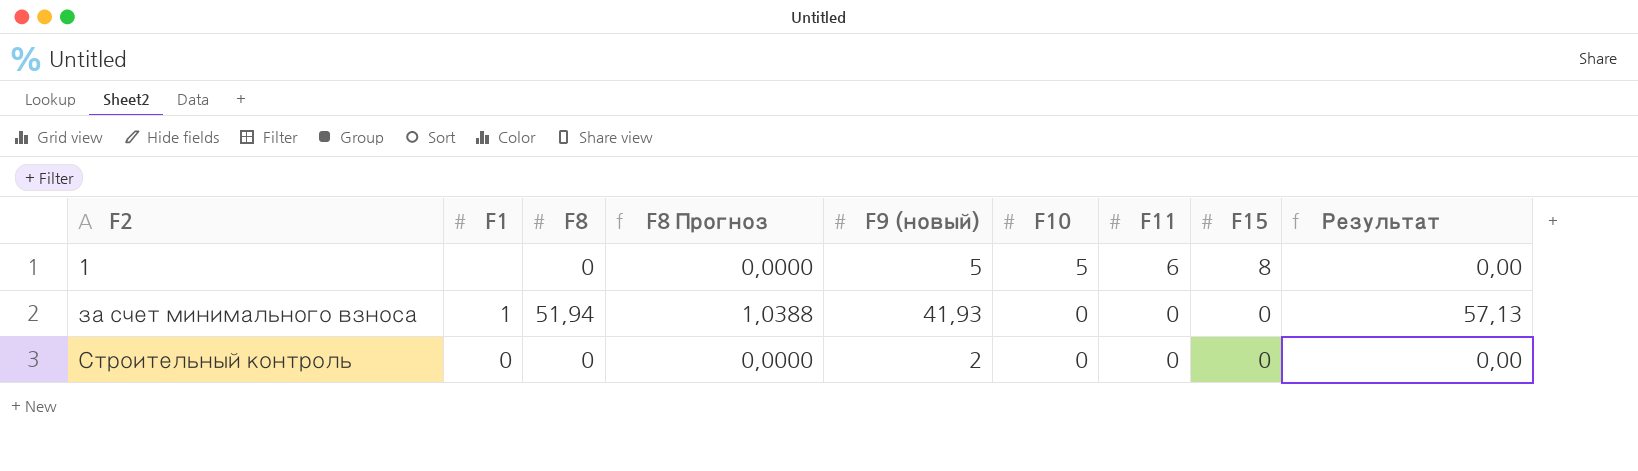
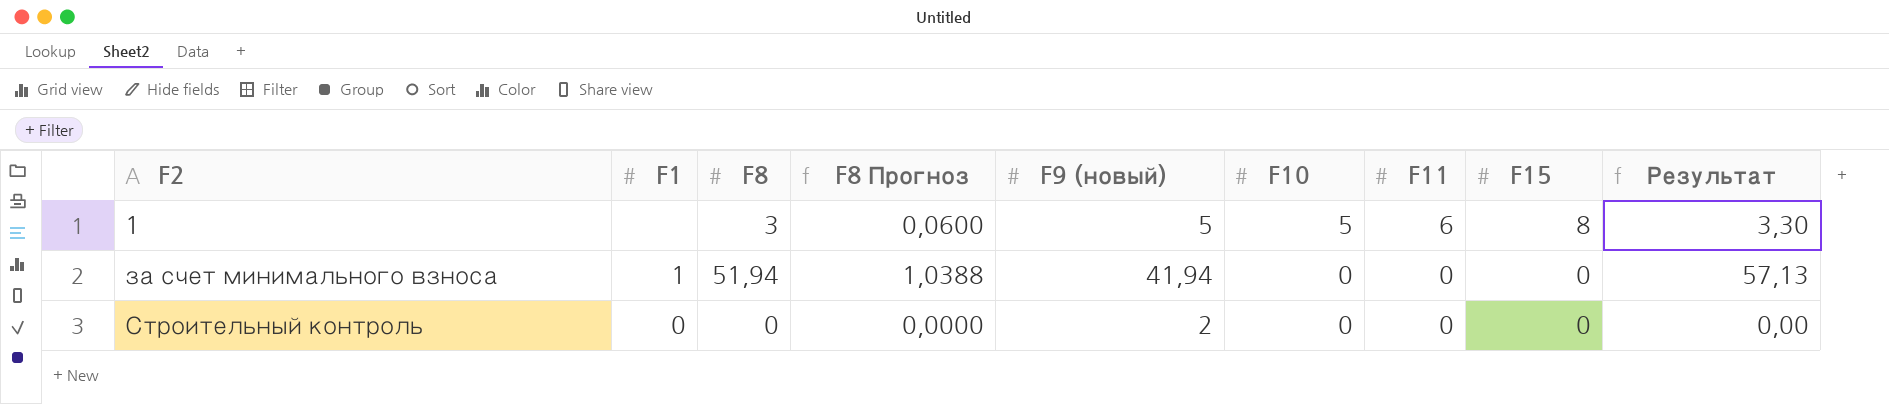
1 | F8: 0 -> 3
1 | F8 Прогноз: 0,0000 -> 0,0600
1 | Результат: 0,00 -> 3,30
за счет минимального взноса | F9 (новый): 41,93 -> 41,94

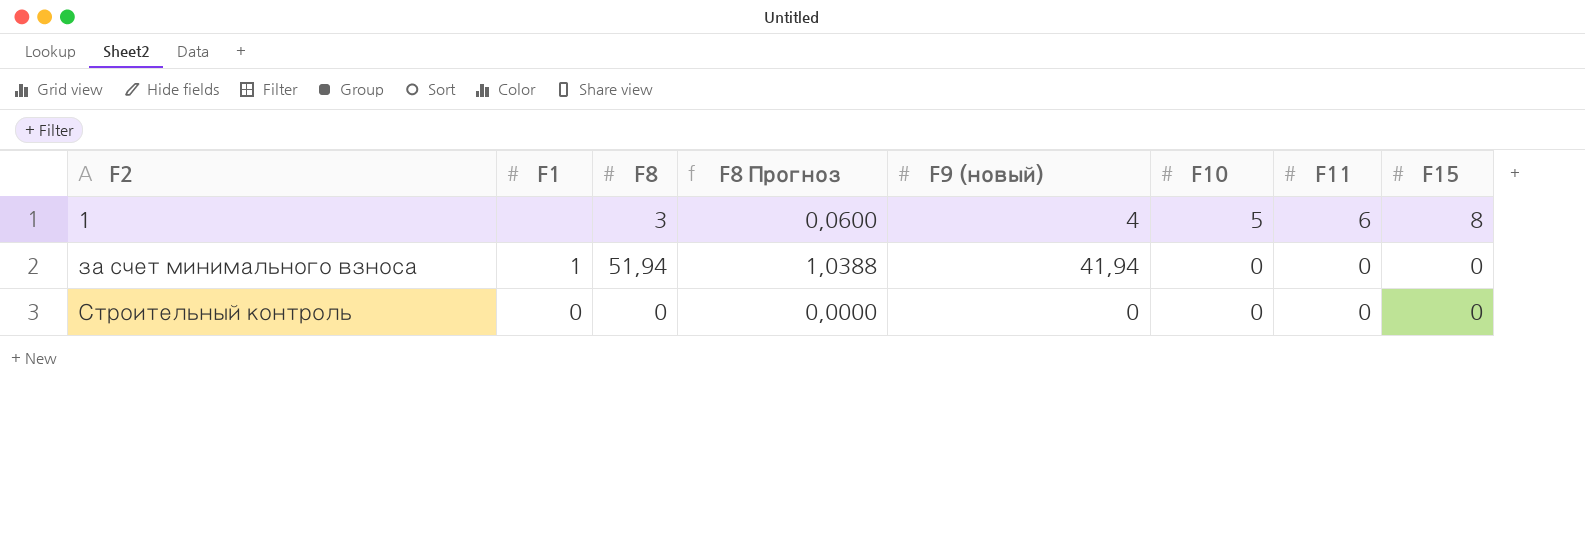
column Результат | formula: [F8] * 1,1 -> none
1 | F9 (новый): 5 -> 4
Строительный контроль | F9 (новый): 2 -> 0

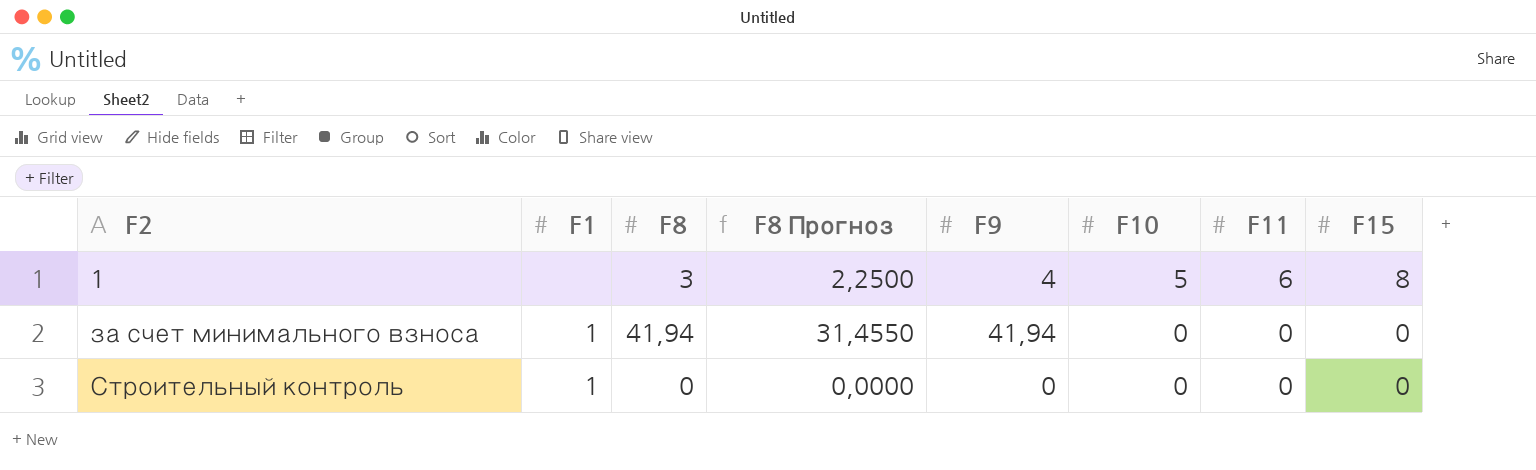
column F8 Прогноз | formula: [F8] * 0,02 -> [F8] * 0,75
column name: F9 (новый) -> F9
за счет минимального взноса | F8: 51,94 -> 41,94
Строительный контроль | F1: 0 -> 1

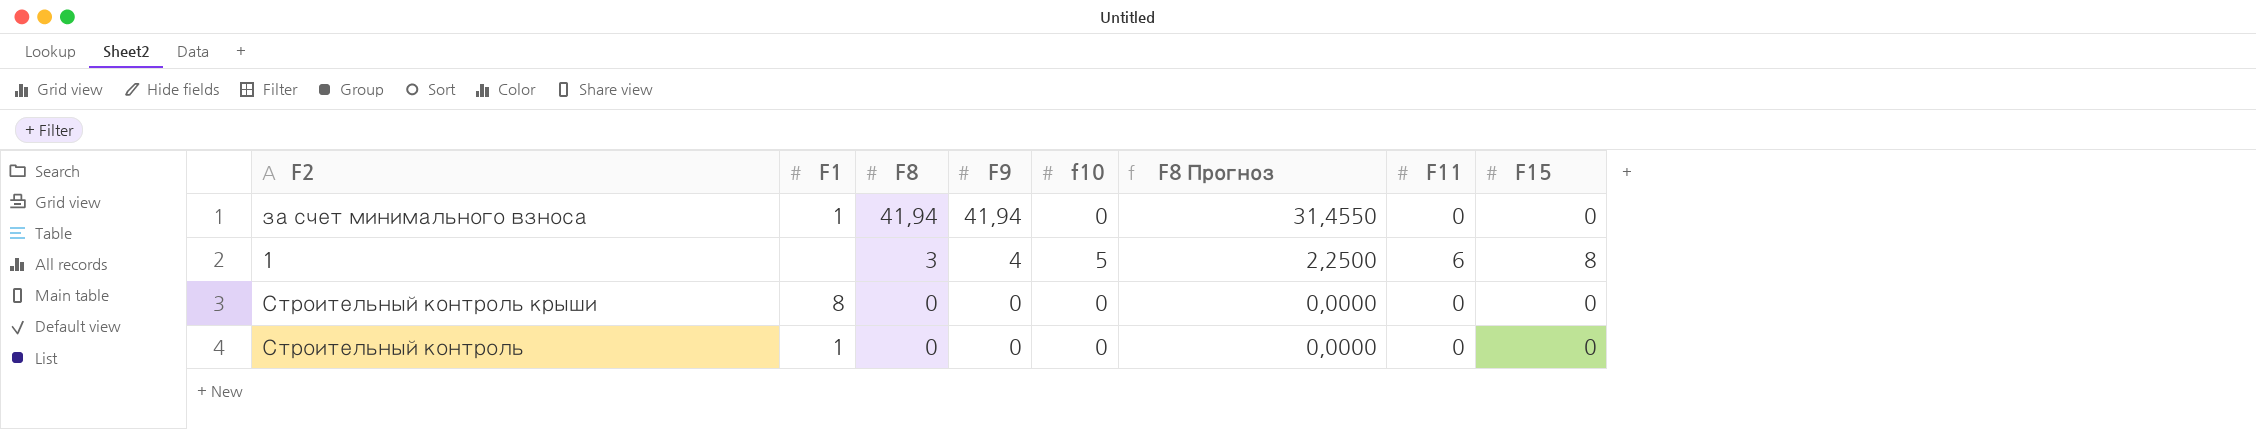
row order: F2 ascending -> F8 descending
column name: F10 -> f10
column F8 Прогноз | position: 4 -> 6
row Строительный контроль крыши: none -> 8 | 0 | 0 | 0 | 0,0000 | 0 | 0

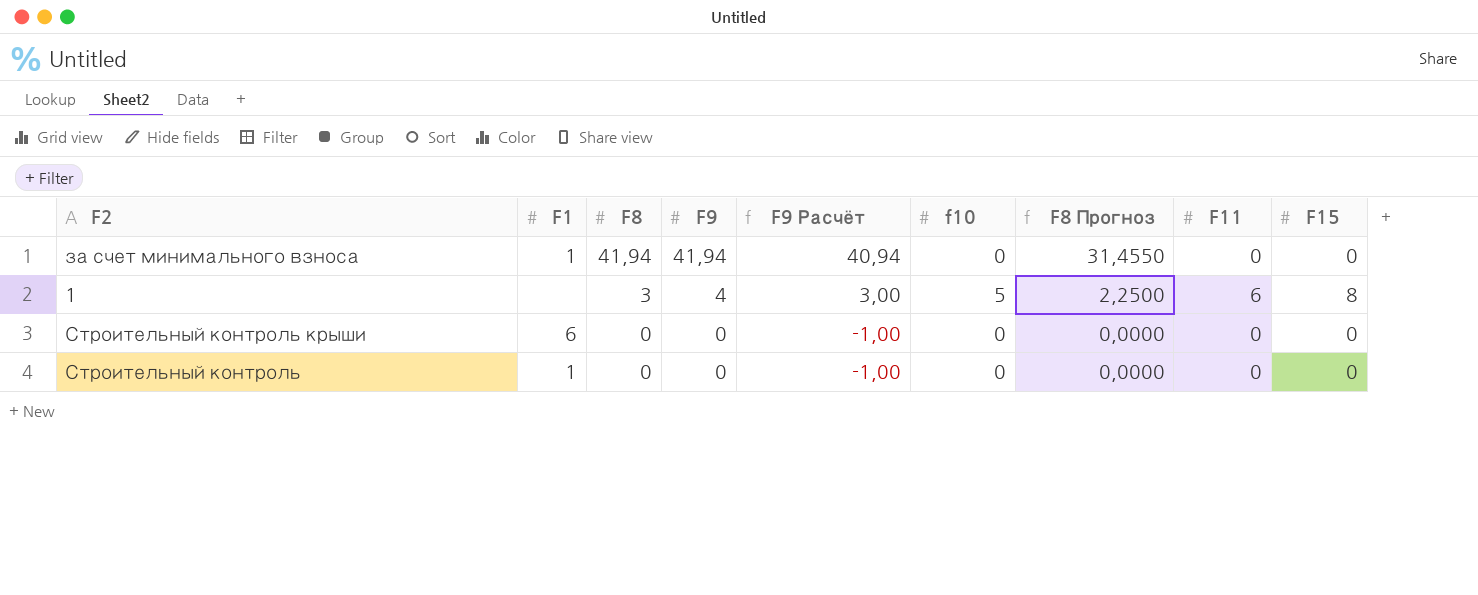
column F9 Расчёт | formula: none -> [F9] - 1
Строительный контроль крыши | F1: 8 -> 6

